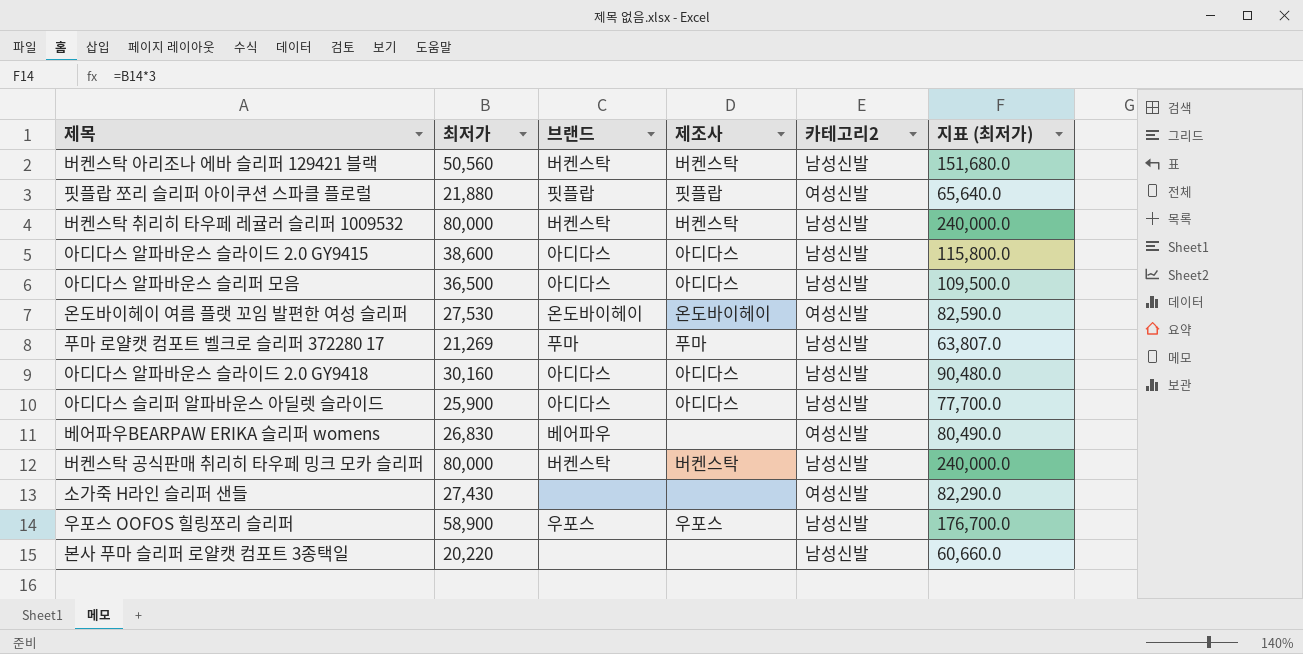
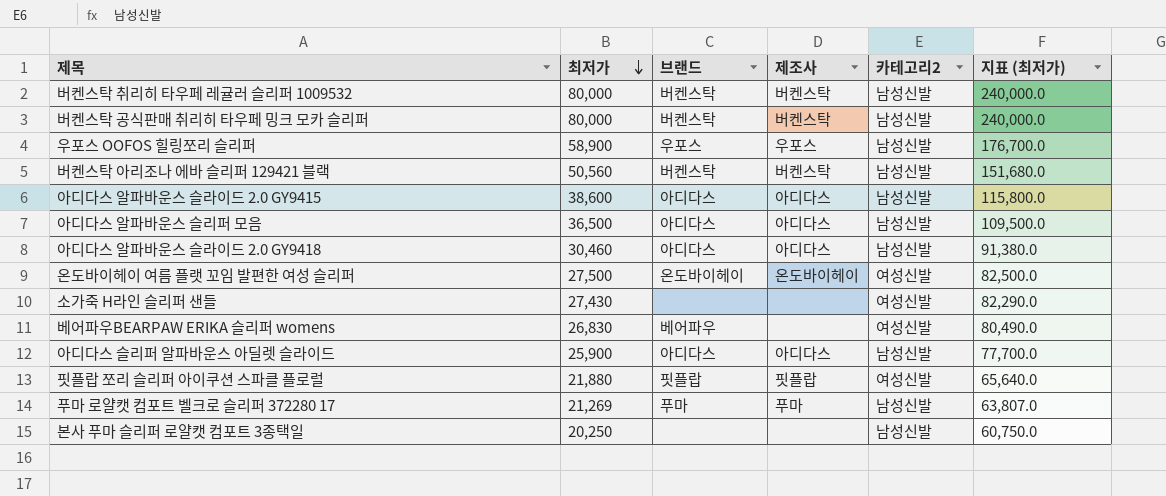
row order: none -> 최저가 descending
아디다스 알파바운스 슬라이드 2.0 GY9418 | 최저가: 30,160 -> 30,460
아디다스 알파바운스 슬라이드 2.0 GY9418 | 지표 (최저가): 90,480.0 -> 91,380.0
온도바이헤이 여름 플랫 꼬임 발편한 여성 슬리퍼 | 최저가: 27,530 -> 27,500
온도바이헤이 여름 플랫 꼬임 발편한 여성 슬리퍼 | 지표 (최저가): 82,590.0 -> 82,500.0
본사 푸마 슬리퍼 로얄캣 컴포트 3종택일 | 최저가: 20,220 -> 20,250
본사 푸마 슬리퍼 로얄캣 컴포트 3종택일 | 지표 (최저가): 60,660.0 -> 60,750.0

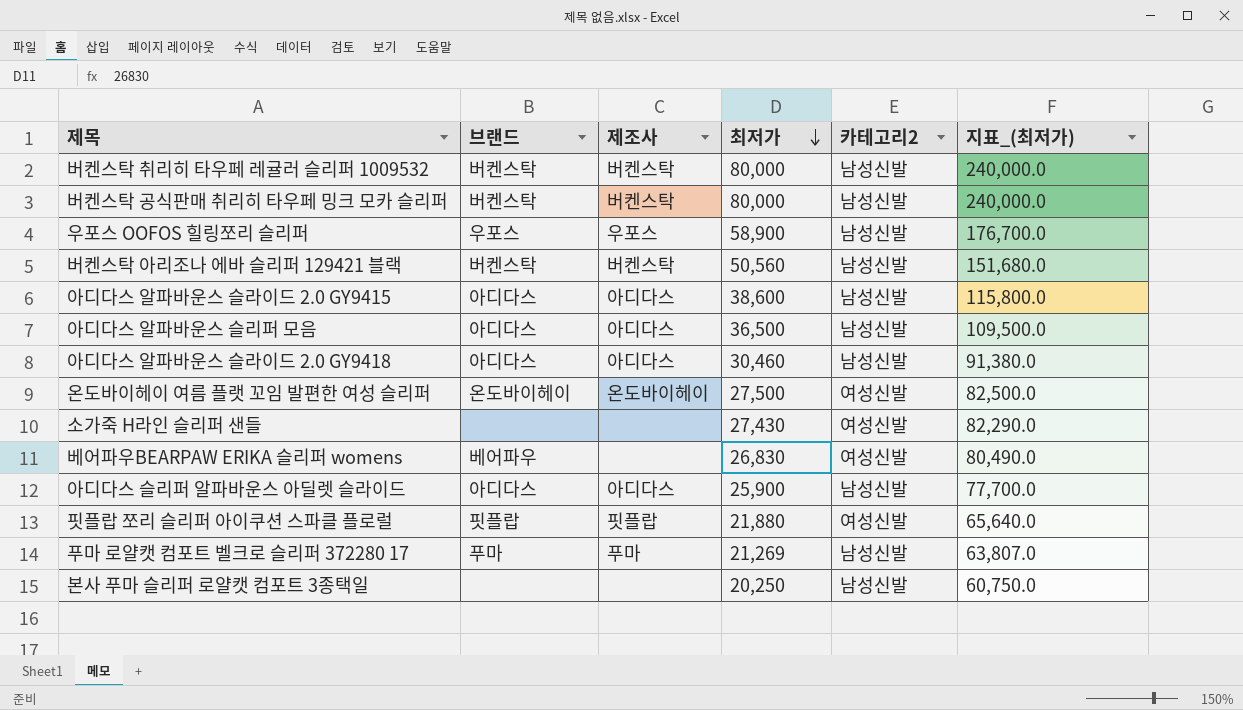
column 최저가 | position: 2 -> 4
column name: 지표 (최저가) -> 지표_(최저가)

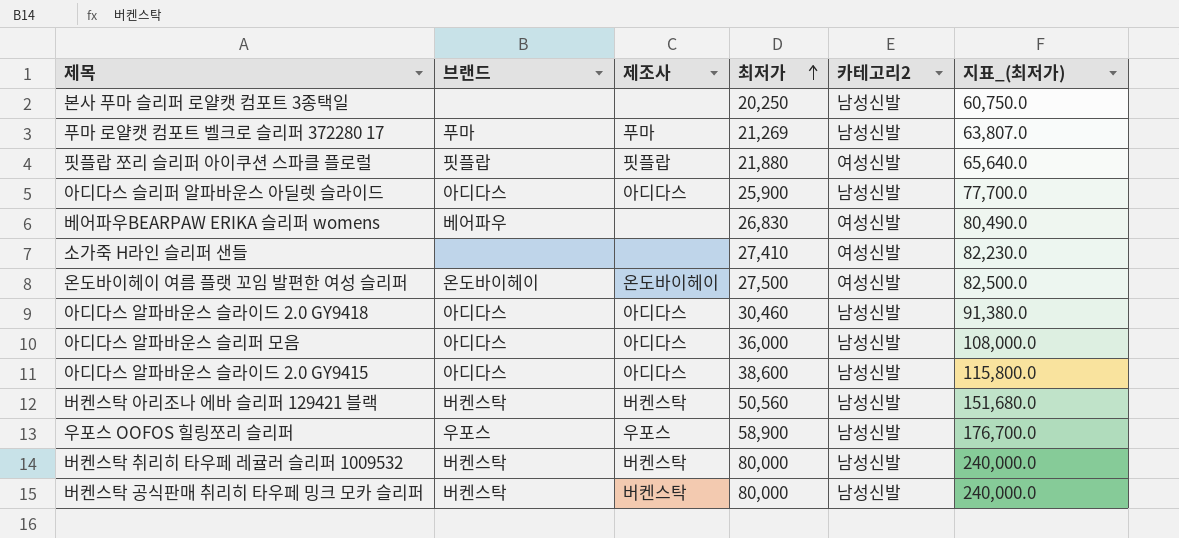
row order: 최저가 descending -> 최저가 ascending
소가죽 H라인 슬리퍼 샌들 | 최저가: 27,430 -> 27,410
소가죽 H라인 슬리퍼 샌들 | 지표_(최저가): 82,290.0 -> 82,230.0
아디다스 알파바운스 슬리퍼 모음 | 최저가: 36,500 -> 36,000
아디다스 알파바운스 슬리퍼 모음 | 지표_(최저가): 109,500.0 -> 108,000.0

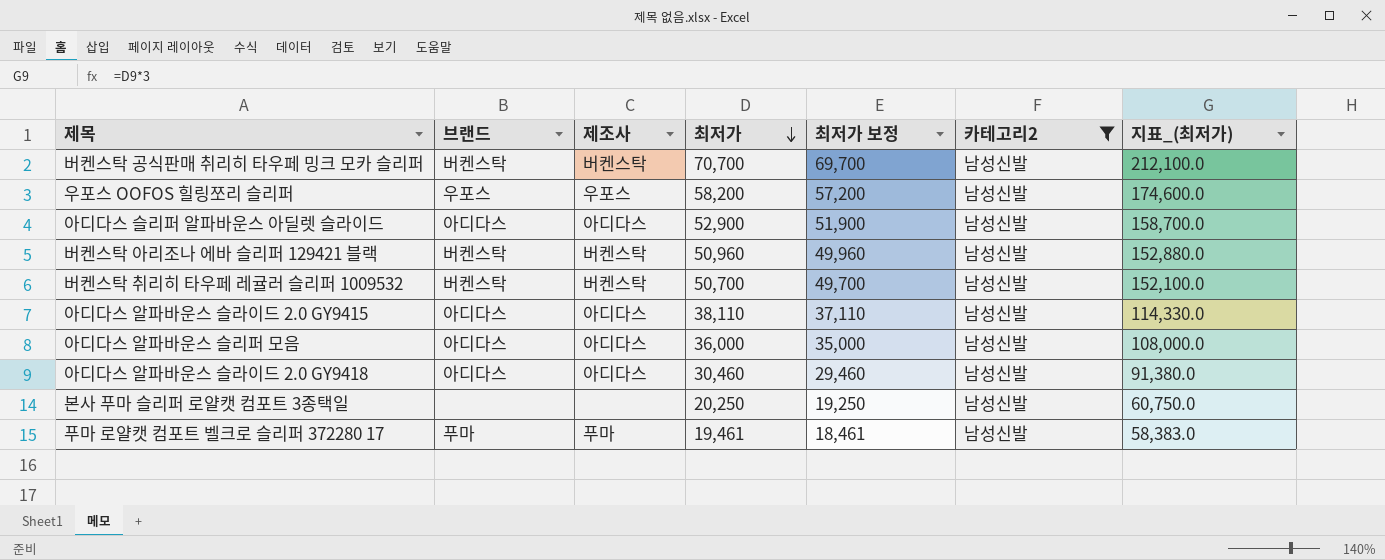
filter: none -> 카테고리2 = 남성신발
row order: 최저가 ascending -> 최저가 descending
column 최저가 보정 | formula: none -> [최저가] - 1000
버켄스탁 공식판매 취리히 타우페 밍크 모카 슬리퍼 | 최저가: 80,000 -> 70,700
버켄스탁 공식판매 취리히 타우페 밍크 모카 슬리퍼 | 지표_(최저가): 240,000.0 -> 212,100.0
우포스 OOFOS 힐링쪼리 슬리퍼 | 최저가: 58,900 -> 58,200
우포스 OOFOS 힐링쪼리 슬리퍼 | 지표_(최저가): 176,700.0 -> 174,600.0
아디다스 슬리퍼 알파바운스 아딜렛 슬라이드 | 최저가: 25,900 -> 52,900
아디다스 슬리퍼 알파바운스 아딜렛 슬라이드 | 지표_(최저가): 77,700.0 -> 158,700.0
버켄스탁 아리조나 에바 슬리퍼 129421 블랙 | 최저가: 50,560 -> 50,960
버켄스탁 아리조나 에바 슬리퍼 129421 블랙 | 지표_(최저가): 151,680.0 -> 152,880.0
버켄스탁 취리히 타우페 레귤러 슬리퍼 1009532 | 최저가: 80,000 -> 50,700
버켄스탁 취리히 타우페 레귤러 슬리퍼 1009532 | 지표_(최저가): 240,000.0 -> 152,100.0
아디다스 알파바운스 슬라이드 2.0 GY9415 | 최저가: 38,600 -> 38,110
아디다스 알파바운스 슬라이드 2.0 GY9415 | 지표_(최저가): 115,800.0 -> 114,330.0
푸마 로얄캣 컴포트 벨크로 슬리퍼 372280 17 | 최저가: 21,269 -> 19,461
푸마 로얄캣 컴포트 벨크로 슬리퍼 372280 17 | 지표_(최저가): 63,807.0 -> 58,383.0

